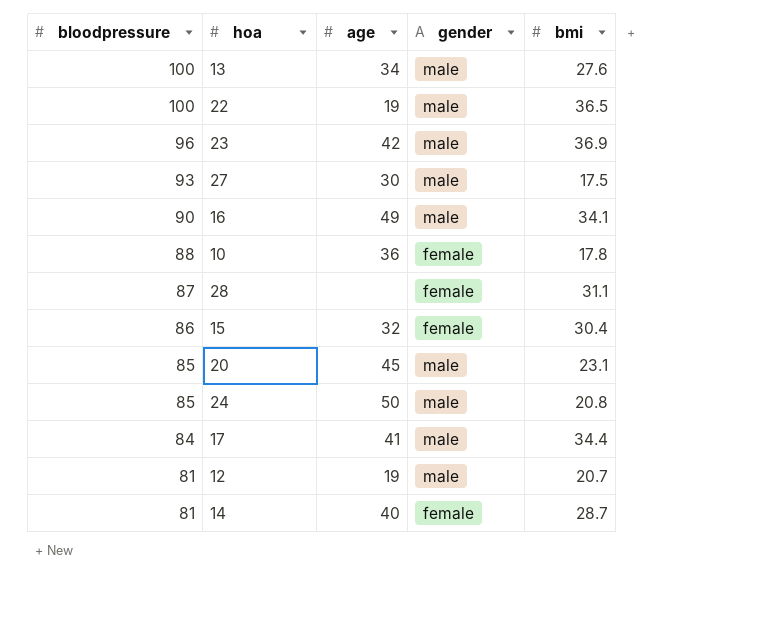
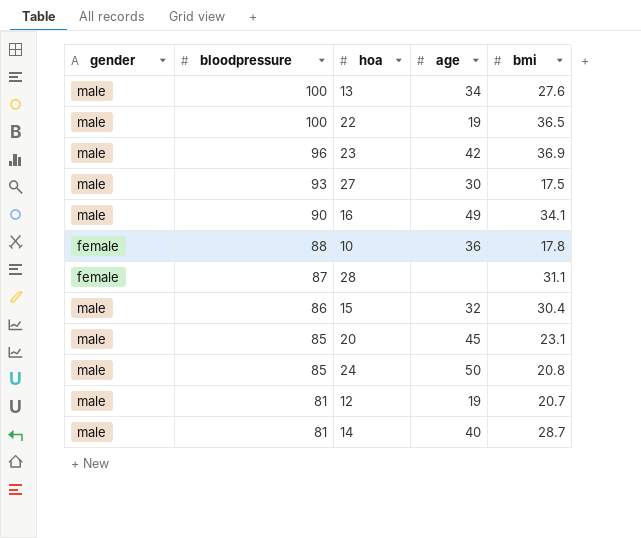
column gender | position: 4 -> 1
row 17: 84 | 41 | male | 34.4 -> none
15 | gender: female -> male
14 | gender: female -> male

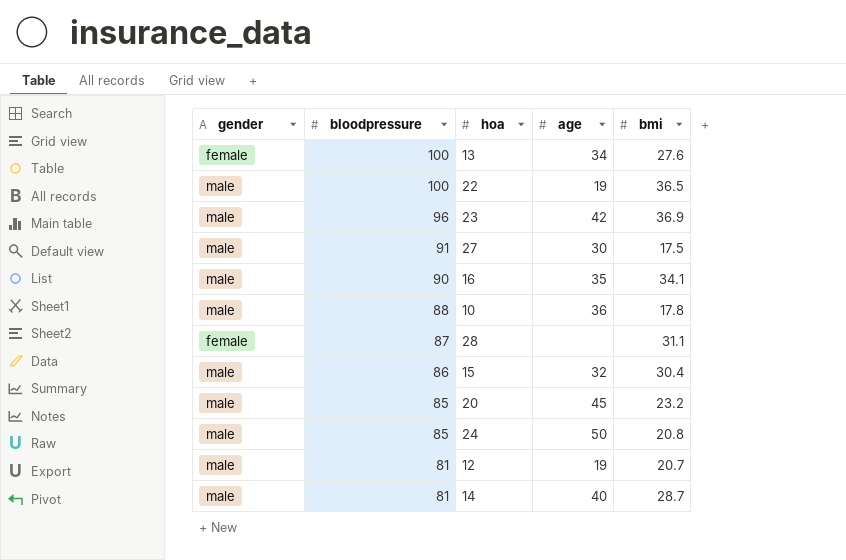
13 | gender: male -> female
27 | bloodpressure: 93 -> 91
16 | age: 49 -> 35
10 | gender: female -> male
20 | bmi: 23.1 -> 23.2

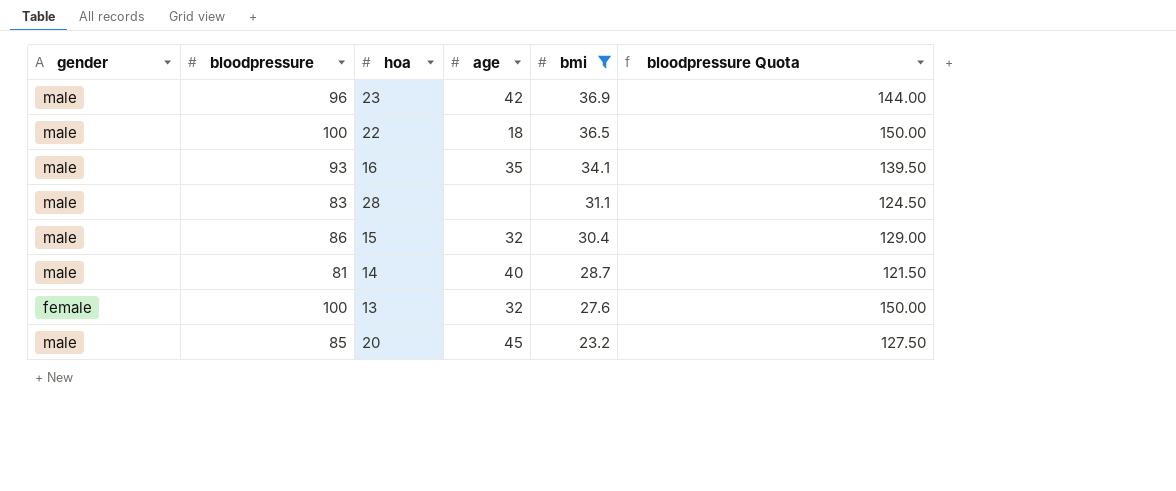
filter: none -> bmi >= 23.2
row order: bloodpressure descending -> bmi descending
column bloodpressure Quota | formula: none -> [bloodpressure] * 1.5
22 | age: 19 -> 18
16 | bloodpressure: 90 -> 93
28 | gender: female -> male
28 | bloodpressure: 87 -> 83
13 | age: 34 -> 32

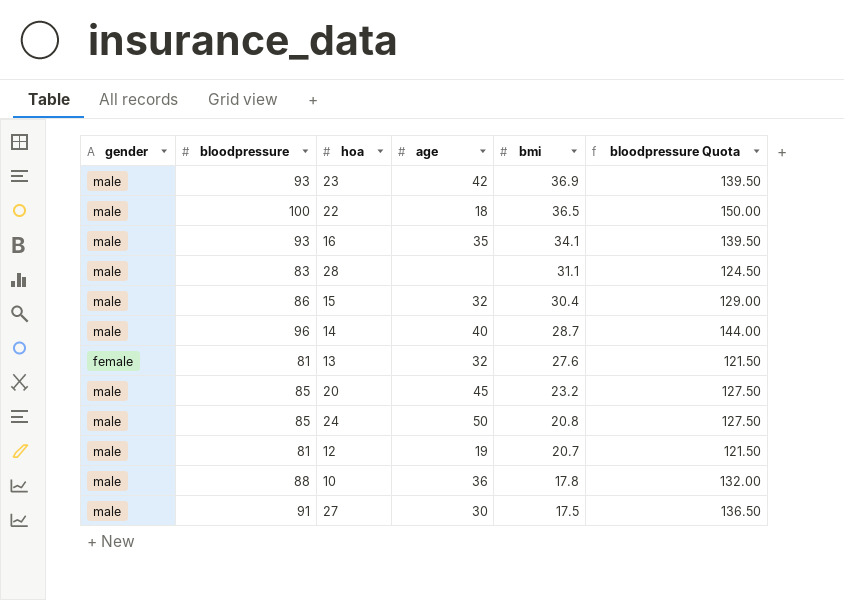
filter: bmi >= 23.2 -> none
23 | bloodpressure: 96 -> 93
23 | bloodpressure Quota: 144.00 -> 139.50
14 | bloodpressure: 81 -> 96
14 | bloodpressure Quota: 121.50 -> 144.00
13 | bloodpressure: 100 -> 81
13 | bloodpressure Quota: 150.00 -> 121.50

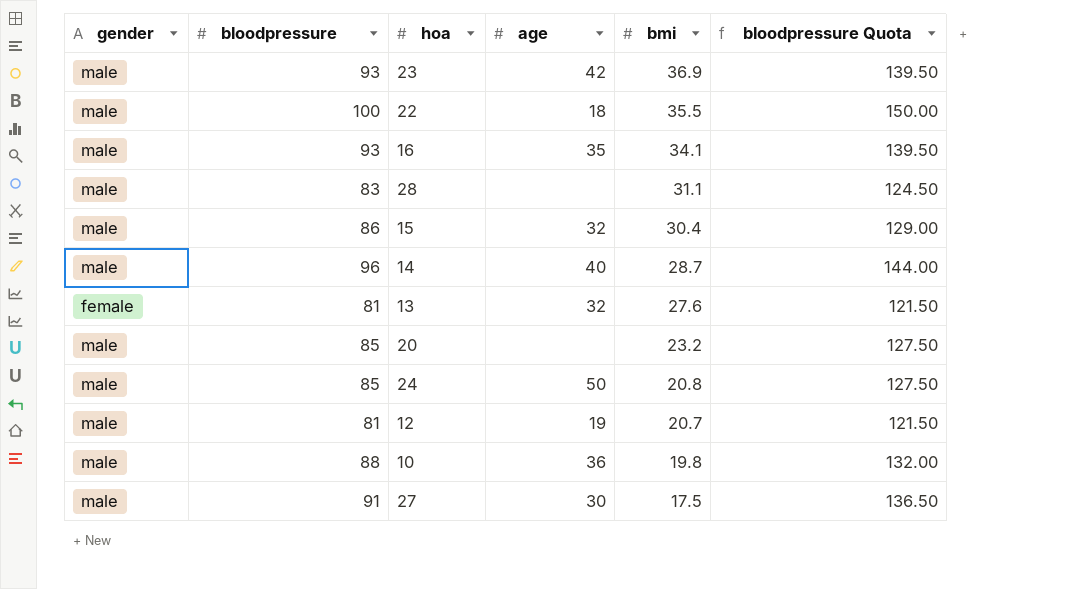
22 | bmi: 36.5 -> 35.5
20 | age: 45 -> none
10 | bmi: 17.8 -> 19.8

